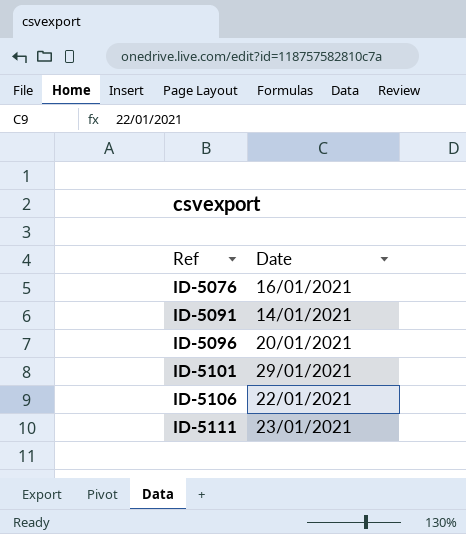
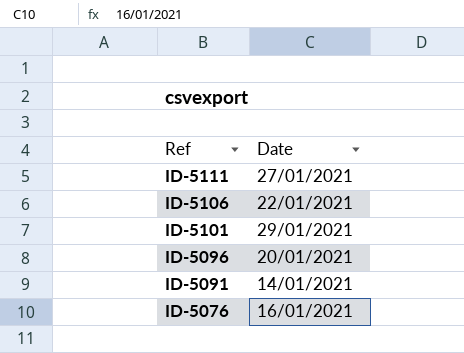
row order: Ref ascending -> Ref descending
ID-5111 | Date: 23/01/2021 -> 27/01/2021

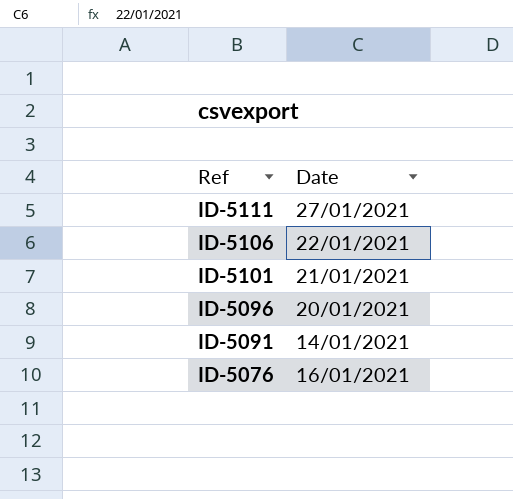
ID-5101 | Date: 29/01/2021 -> 21/01/2021

